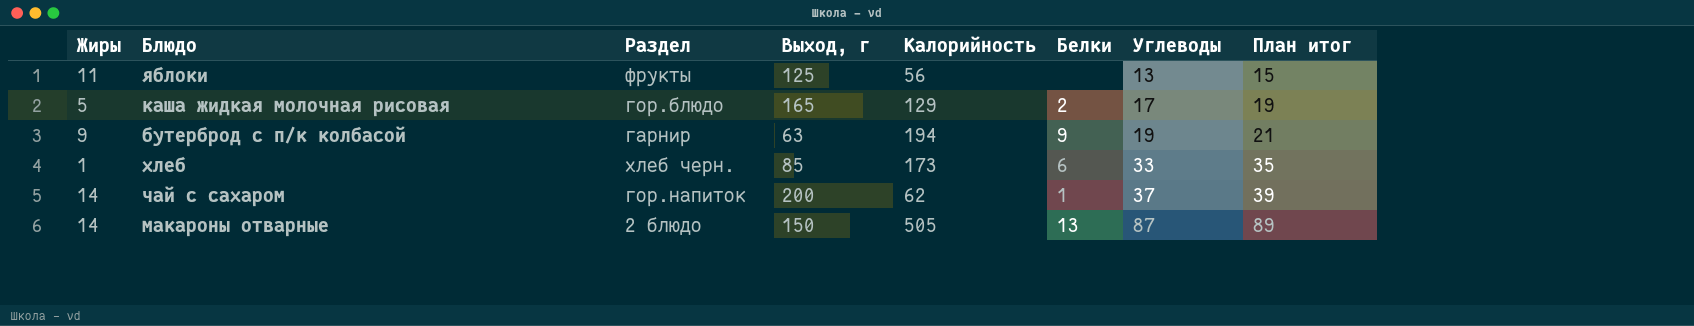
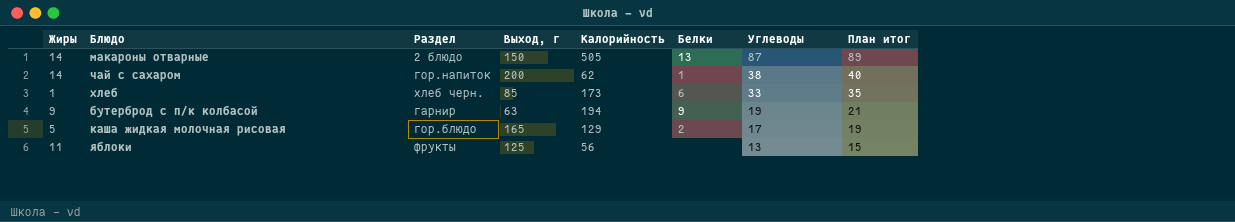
row order: Углеводы ascending -> Углеводы descending
чай с сахаром | Углеводы: 37 -> 38
чай с сахаром | План итог: 39 -> 40

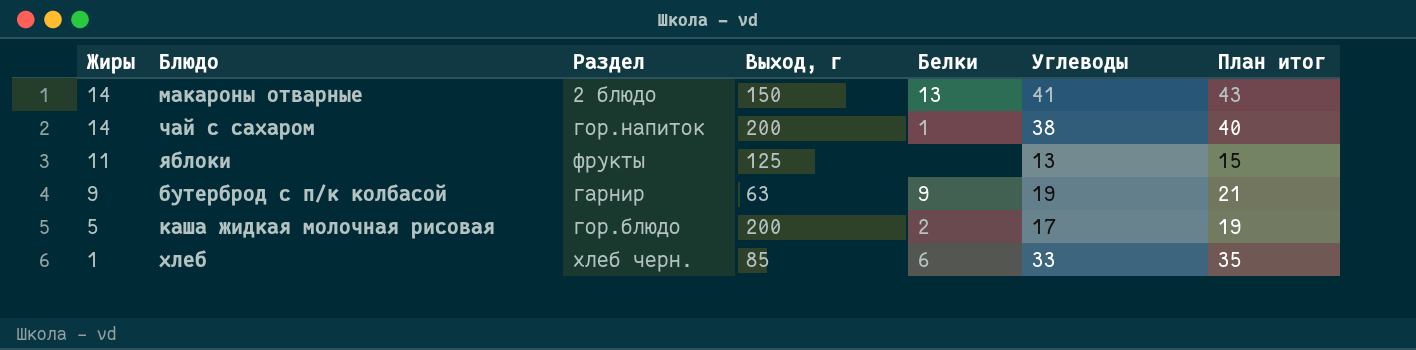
row order: Углеводы descending -> Жиры descending
column Калорийность | position: 5 -> none
макароны отварные | Углеводы: 87 -> 41
макароны отварные | План итог: 89 -> 43
каша жидкая молочная рисовая | Выход, г: 165 -> 200

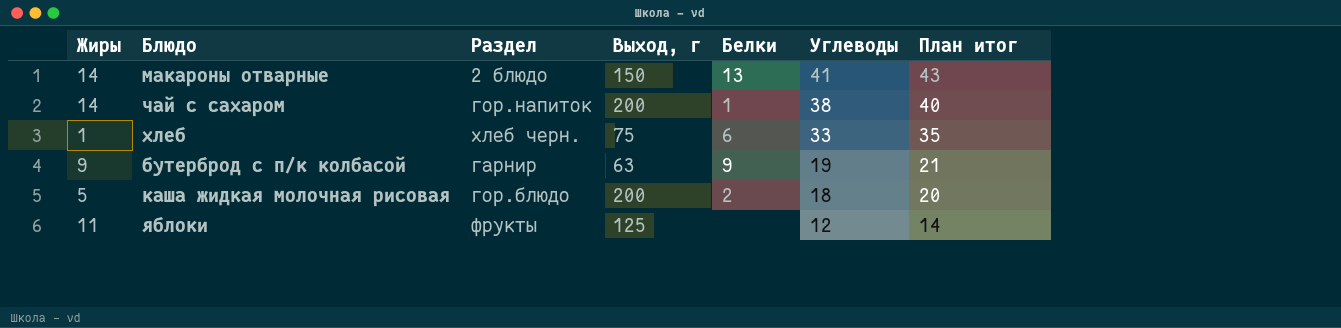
row order: Жиры descending -> Углеводы descending
хлеб | Выход, г: 85 -> 75
каша жидкая молочная рисовая | Углеводы: 17 -> 18
каша жидкая молочная рисовая | План итог: 19 -> 20
яблоки | Углеводы: 13 -> 12
яблоки | План итог: 15 -> 14

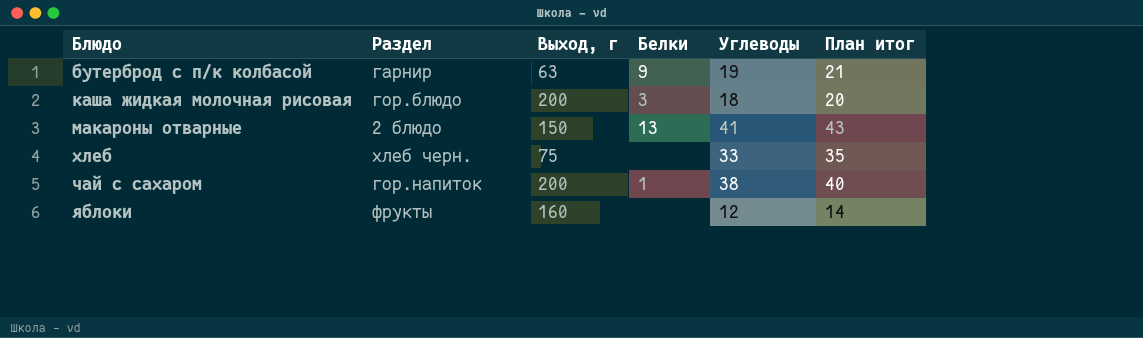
row order: Углеводы descending -> Блюдо ascending
column Жиры | position: 1 -> none
каша жидкая молочная рисовая | Белки: 2 -> 3
хлеб | Белки: 6 -> none
яблоки | Выход, г: 125 -> 160

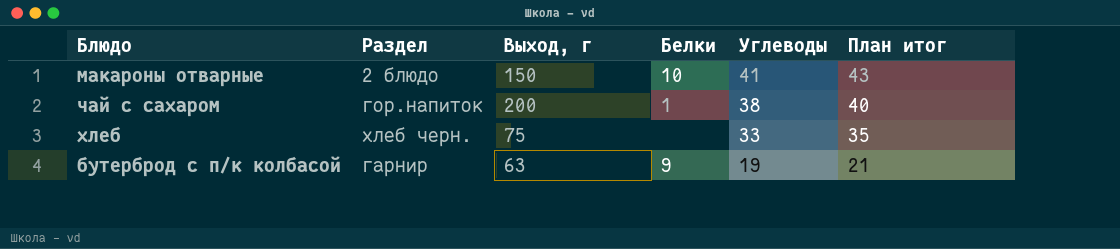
row order: Блюдо ascending -> Углеводы descending
row каша жидкая молочная рисовая: гор.блюдо | 200 | 3 | 18 | 20 -> none
row яблоки: фрукты | 160 | none | 12 | 14 -> none
макароны отварные | Белки: 13 -> 10

